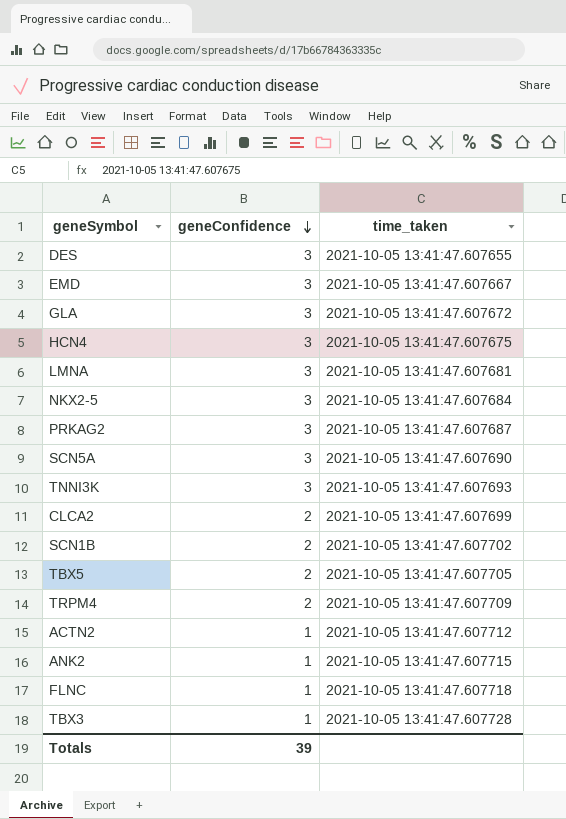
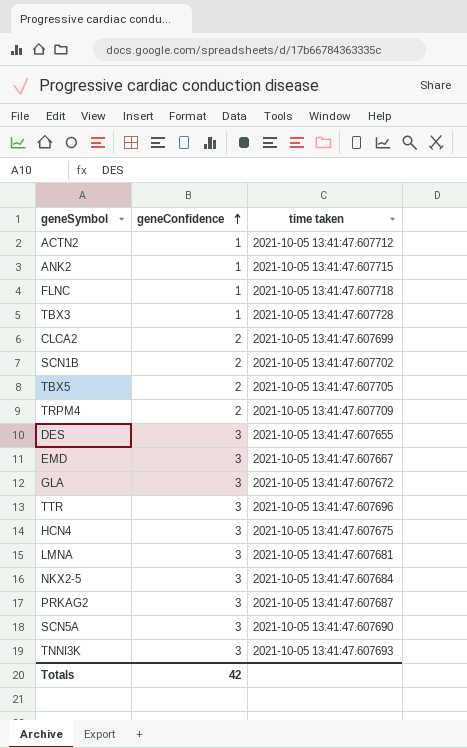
row order: geneConfidence descending -> geneConfidence ascending
column name: time_taken -> time taken
row TTR: none -> 3 | 2021-10-05 13:41:47.607696
Totals | geneConfidence: 39 -> 42

